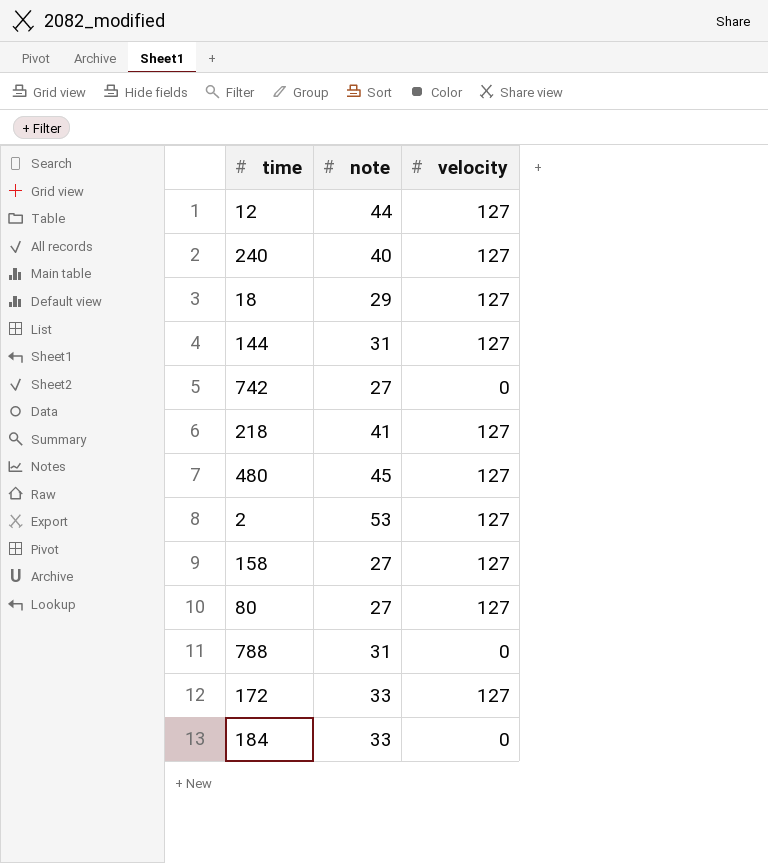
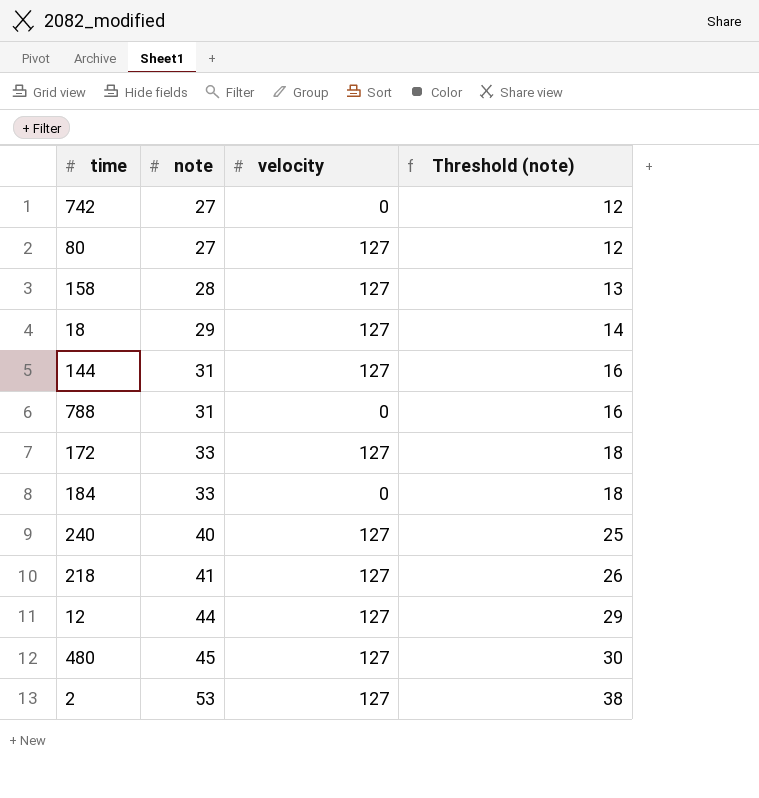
row order: none -> note ascending
column Threshold (note) | formula: none -> [note] - 15
158 | note: 27 -> 28

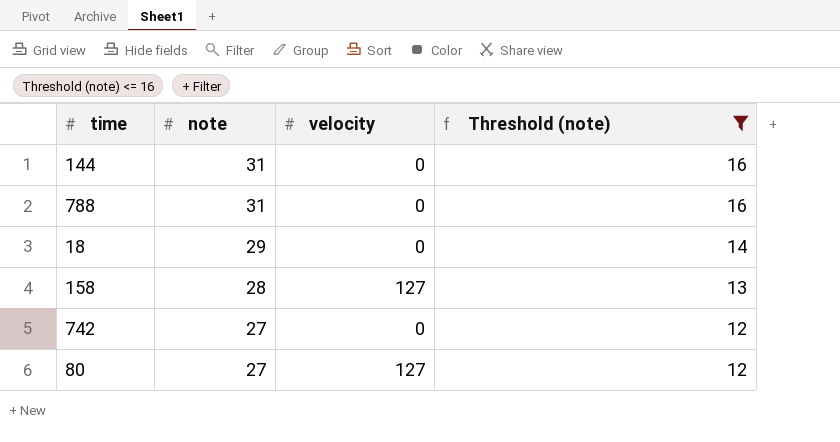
filter: none -> Threshold (note) <= 16
row order: note ascending -> note descending
144 | velocity: 127 -> 0
18 | velocity: 127 -> 0

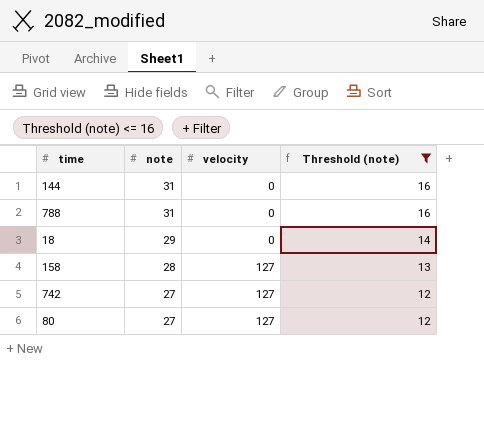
742 | velocity: 0 -> 127

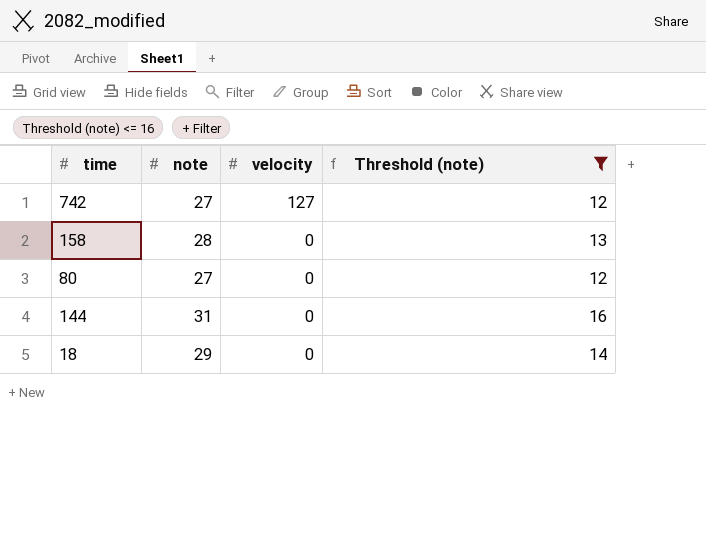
row order: note descending -> velocity descending
row 788: 31 | 0 | 16 -> none
158 | velocity: 127 -> 0
80 | velocity: 127 -> 0

